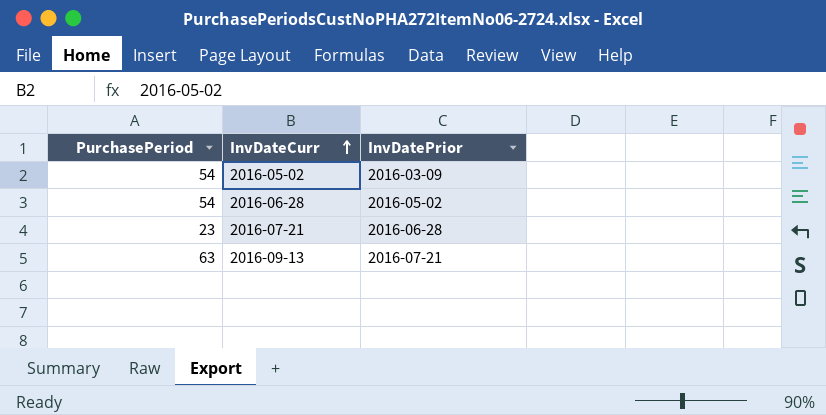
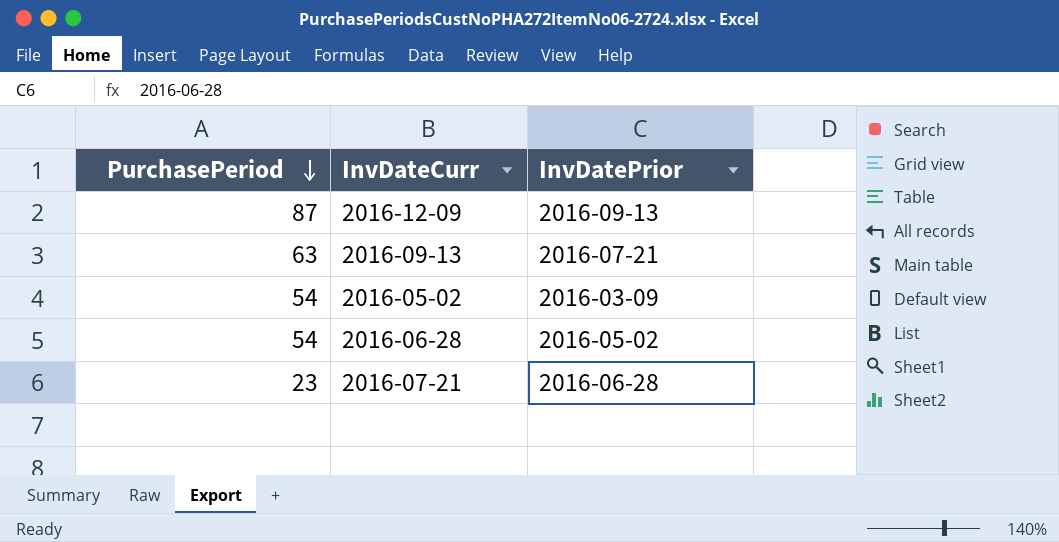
row order: InvDateCurr ascending -> PurchasePeriod descending
row 2016-12-09: none -> 87 | 2016-09-13

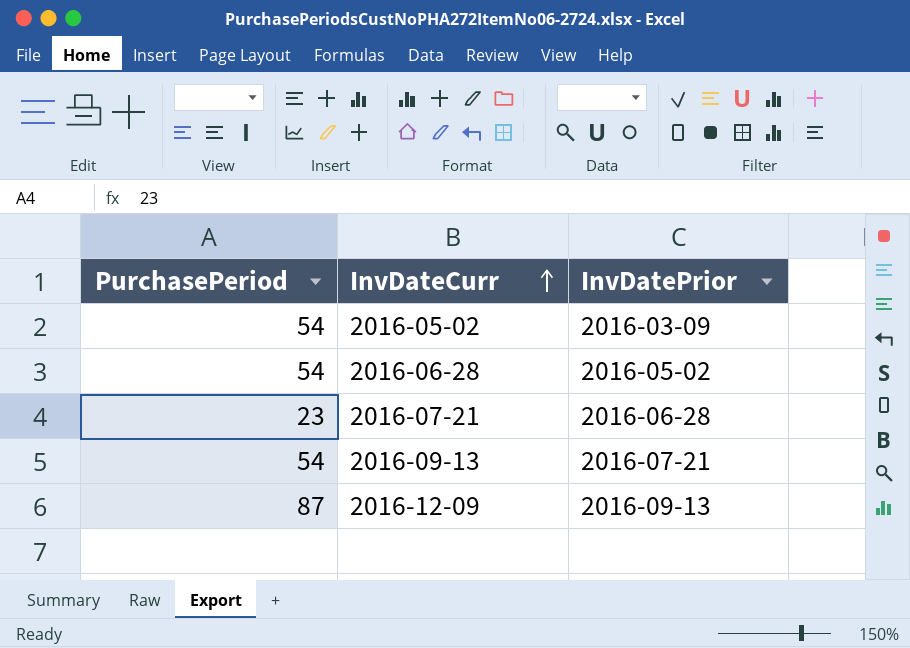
row order: PurchasePeriod descending -> InvDateCurr ascending
2016-09-13 | PurchasePeriod: 63 -> 54

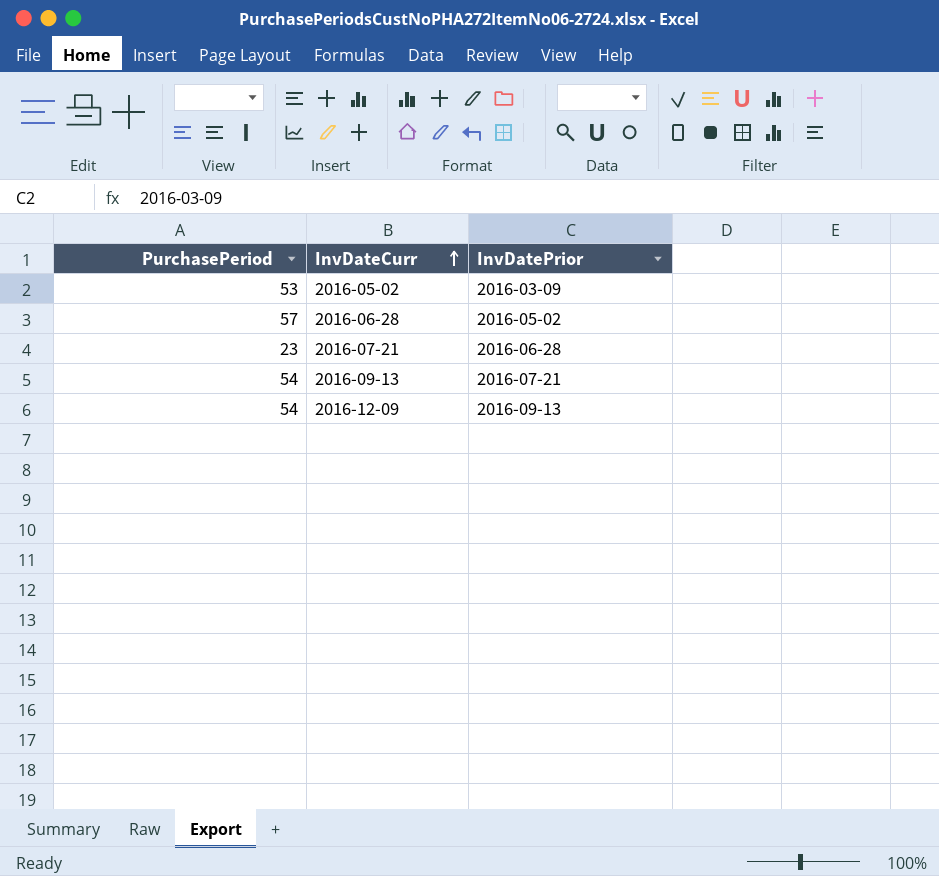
2016-05-02 | PurchasePeriod: 54 -> 53
2016-06-28 | PurchasePeriod: 54 -> 57
2016-12-09 | PurchasePeriod: 87 -> 54

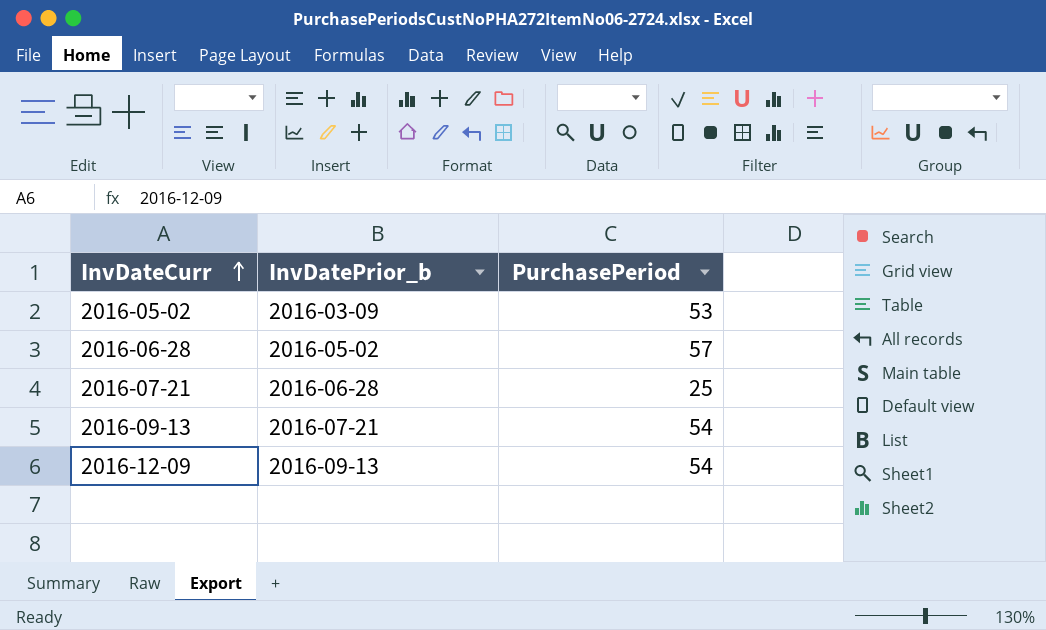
column name: InvDatePrior -> InvDatePrior_b
column PurchasePeriod | position: 1 -> 3
2016-07-21 | PurchasePeriod: 23 -> 25

